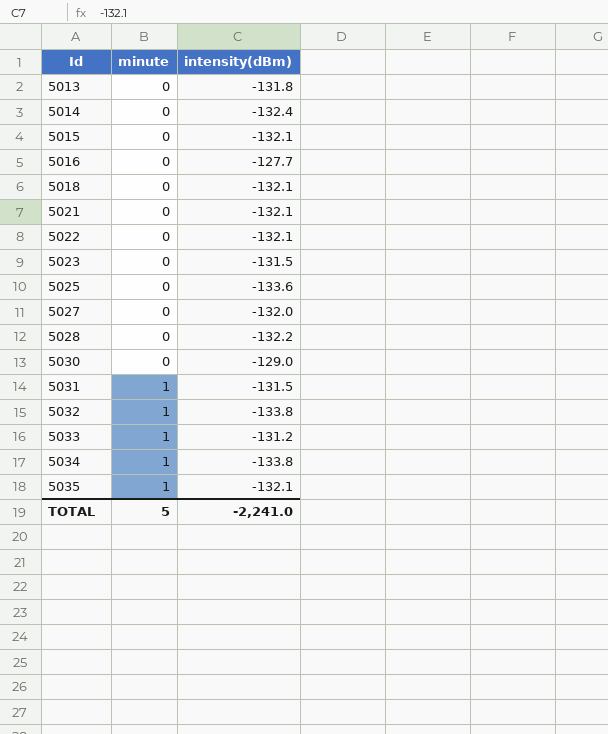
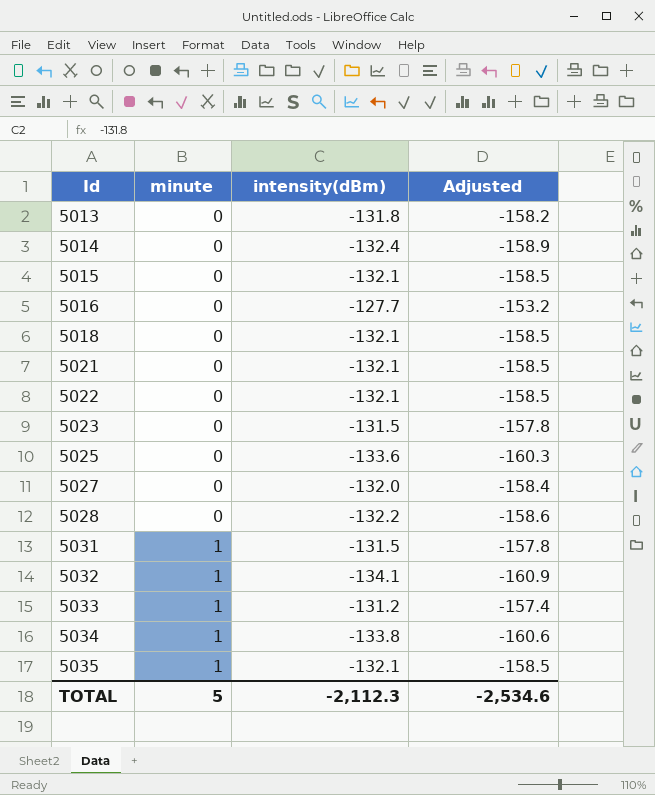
column Adjusted | formula: none -> [intensity(dBm)] * 1.2
row 5030: 0 | -129.0 -> none
5032 | intensity(dBm): -133.8 -> -134.1
TOTAL | intensity(dBm): -2,241.0 -> -2,112.3

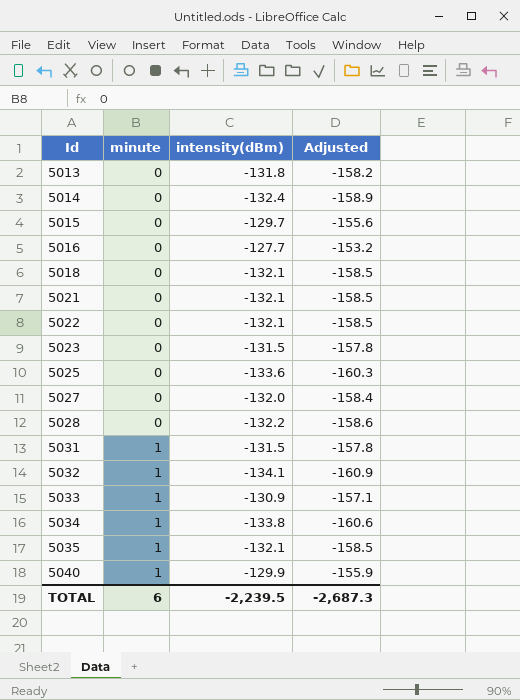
5015 | intensity(dBm): -132.1 -> -129.7
5015 | Adjusted: -158.5 -> -155.6
5033 | intensity(dBm): -131.2 -> -130.9
5033 | Adjusted: -157.4 -> -157.1
row 5040: none -> 1 | -129.9 | -155.9
TOTAL | minute: 5 -> 6
TOTAL | intensity(dBm): -2,112.3 -> -2,239.5
TOTAL | Adjusted: -2,534.6 -> -2,687.3

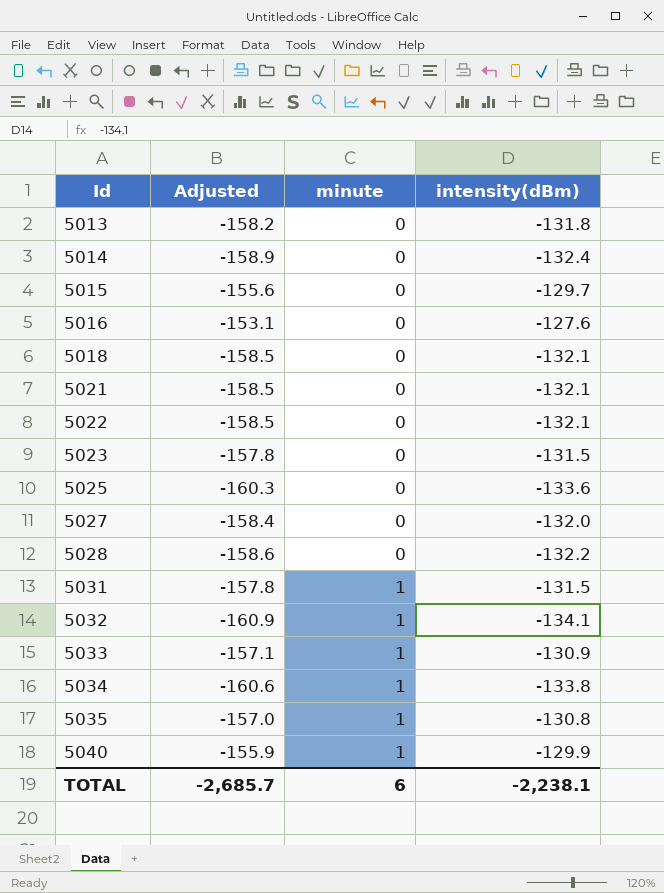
column Adjusted | position: 4 -> 2
5016 | Adjusted: -153.2 -> -153.1
5016 | intensity(dBm): -127.7 -> -127.6
5035 | Adjusted: -158.5 -> -157.0
5035 | intensity(dBm): -132.1 -> -130.8
TOTAL | Adjusted: -2,687.3 -> -2,685.7
TOTAL | intensity(dBm): -2,239.5 -> -2,238.1

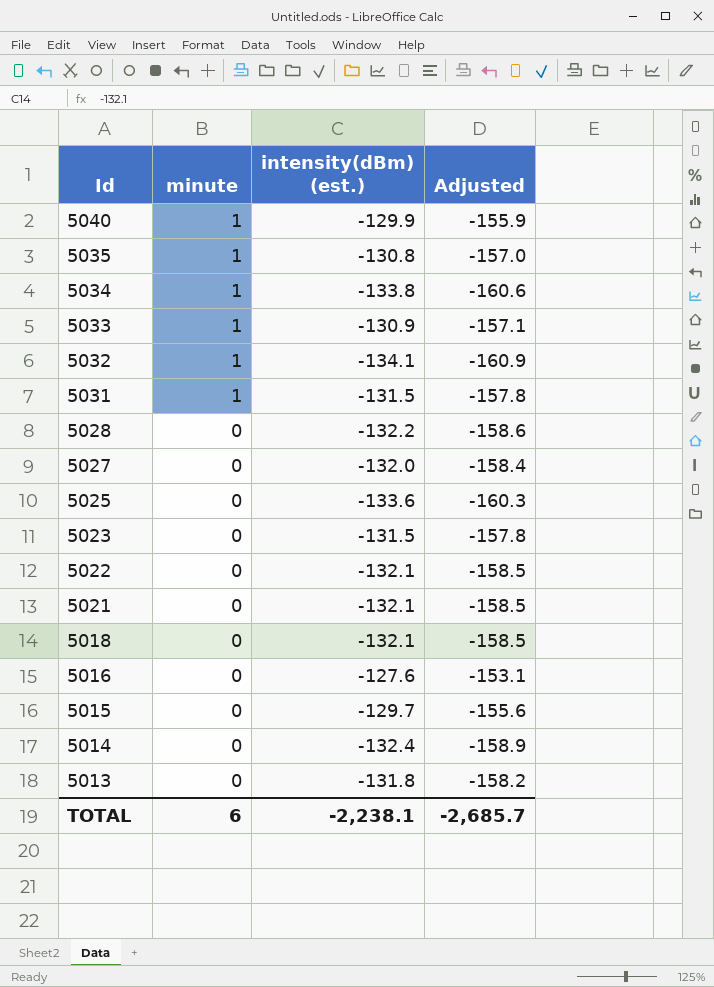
row order: Id ascending -> Id descending
column name: intensity(dBm) -> intensity(dBm) (est.)
column Adjusted | position: 2 -> 4

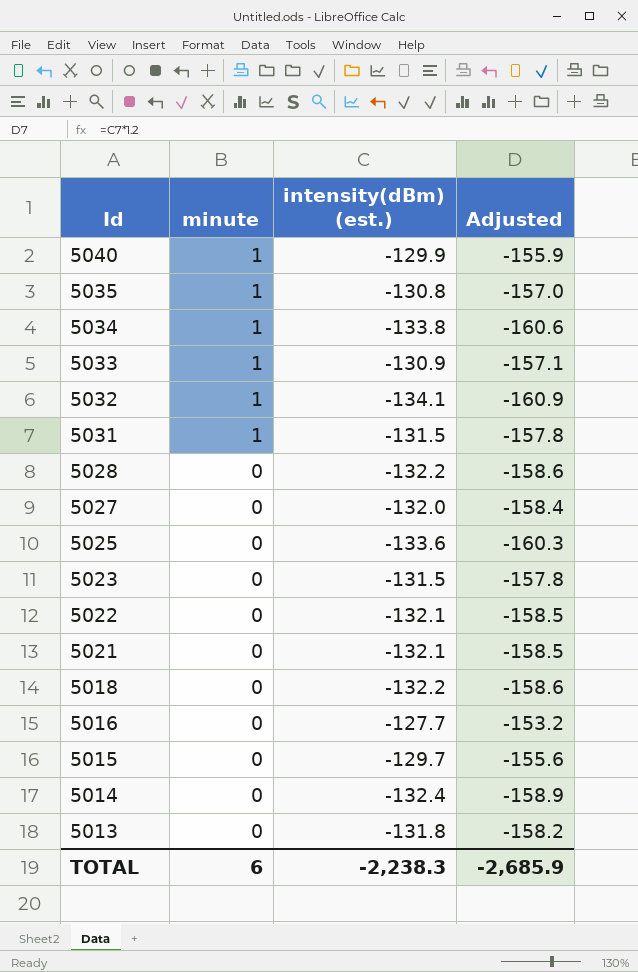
5018 | intensity(dBm) (est.): -132.1 -> -132.2
5018 | Adjusted: -158.5 -> -158.6
5016 | intensity(dBm) (est.): -127.6 -> -127.7
5016 | Adjusted: -153.1 -> -153.2
TOTAL | intensity(dBm) (est.): -2,238.1 -> -2,238.3
TOTAL | Adjusted: -2,685.7 -> -2,685.9

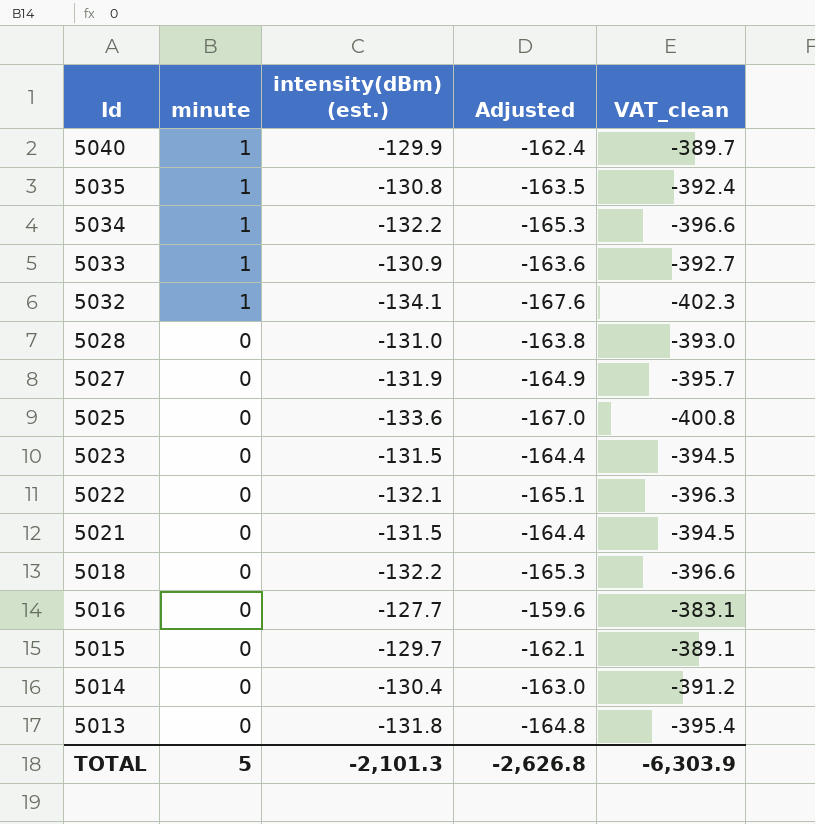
column Adjusted | formula: [intensity(dBm) (est.)] * 1.2 -> [intensity(dBm) (est.)] * 1.25
column VAT_clean | formula: none -> [intensity(dBm) (est.)] * 3
row 5031: 1 | -131.5 | -157.8 -> none
5034 | intensity(dBm) (est.): -133.8 -> -132.2
5028 | intensity(dBm) (est.): -132.2 -> -131.0
5027 | intensity(dBm) (est.): -132.0 -> -131.9
5021 | intensity(dBm) (est.): -132.1 -> -131.5
5014 | intensity(dBm) (est.): -132.4 -> -130.4
TOTAL | minute: 6 -> 5
TOTAL | intensity(dBm) (est.): -2,238.3 -> -2,101.3
TOTAL | Adjusted: -2,685.9 -> -2,626.8

